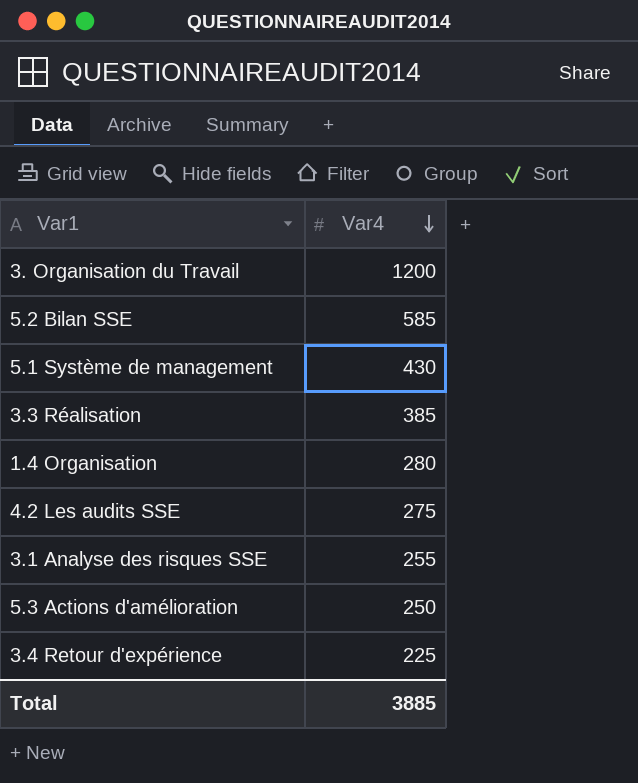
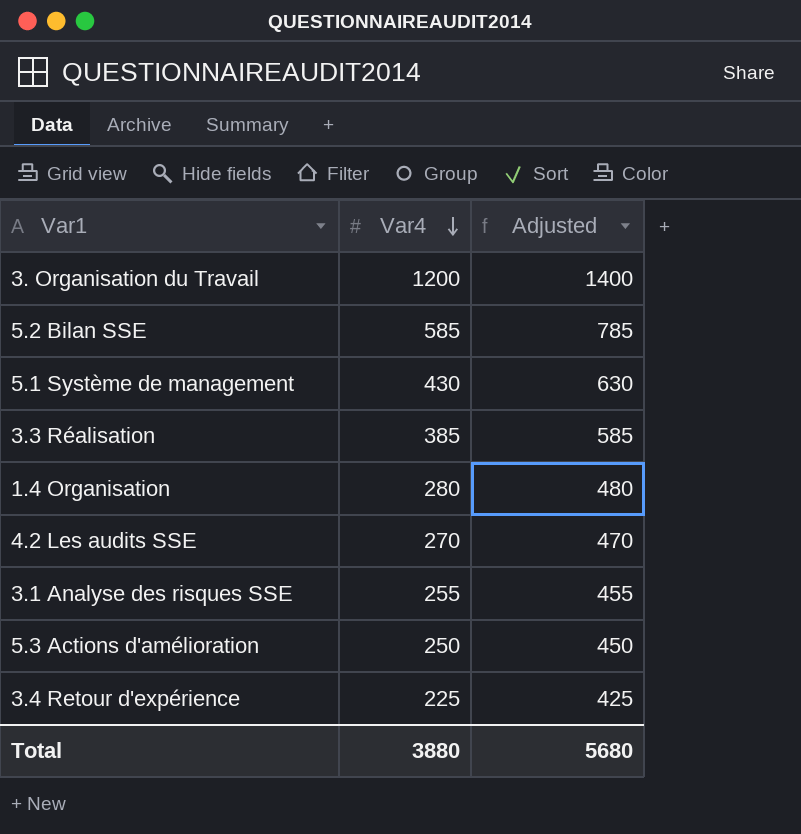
column Adjusted | formula: none -> [Var4] + 200
4.2 Les audits SSE | Var4: 275 -> 270
Total | Var4: 3885 -> 3880

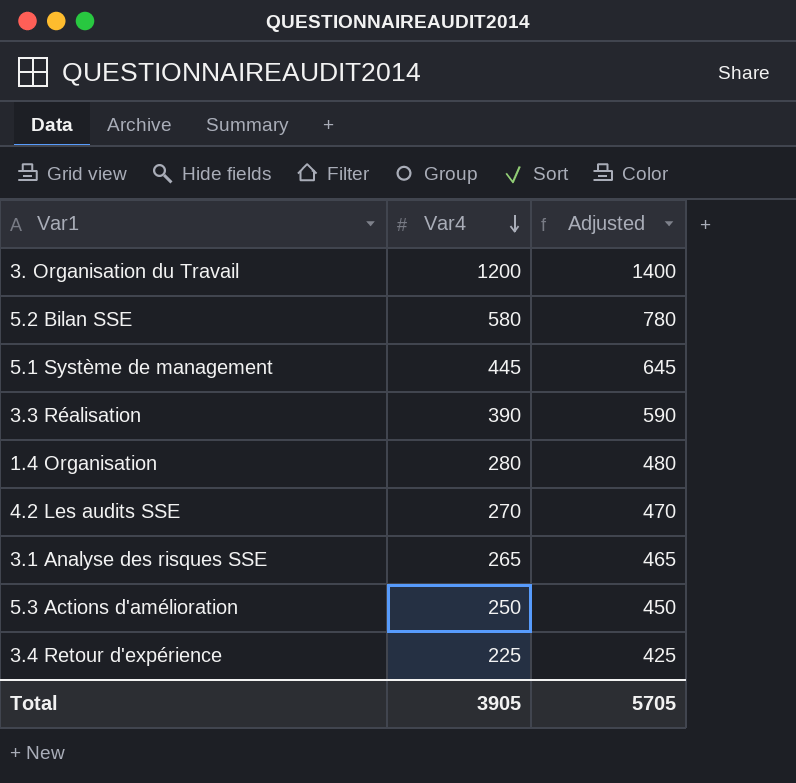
5.2 Bilan SSE | Var4: 585 -> 580
5.2 Bilan SSE | Adjusted: 785 -> 780
5.1 Système de management | Var4: 430 -> 445
5.1 Système de management | Adjusted: 630 -> 645
3.3 Réalisation | Var4: 385 -> 390
3.3 Réalisation | Adjusted: 585 -> 590
3.1 Analyse des risques SSE | Var4: 255 -> 265
3.1 Analyse des risques SSE | Adjusted: 455 -> 465
Total | Var4: 3880 -> 3905
Total | Adjusted: 5680 -> 5705

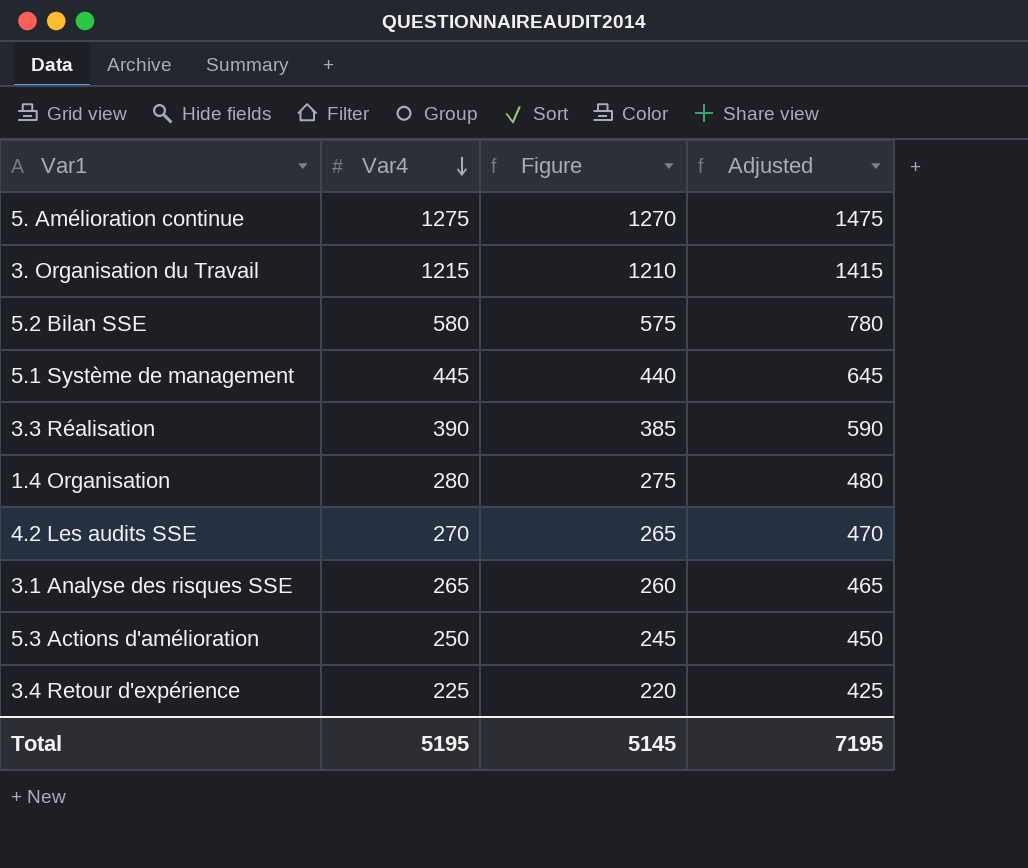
column Figure | formula: none -> [Var4] - 5
row 5. Amélioration continue: none -> 1275 | 1270 | 1475
3. Organisation du Travail | Var4: 1200 -> 1215
3. Organisation du Travail | Adjusted: 1400 -> 1415
Total | Var4: 3905 -> 5195
Total | Adjusted: 5705 -> 7195

